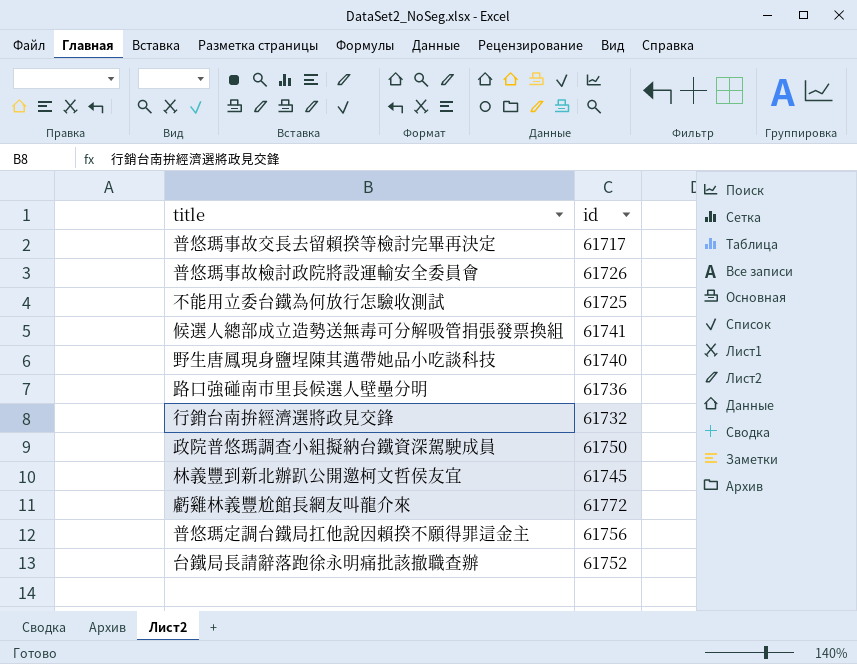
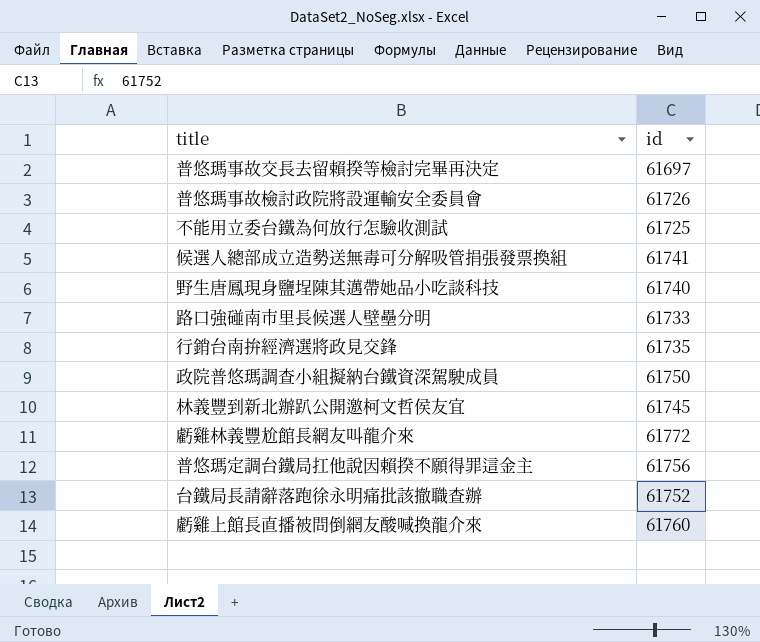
普悠瑪事故交長去留賴揆等檢討完畢再決定 | id: 61717 -> 61697
路口強碰南市里長候選人壁壘分明 | id: 61736 -> 61733
行銷台南拚經濟選將政見交鋒 | id: 61732 -> 61735
row 虧雞上館長直播被問倒網友酸喊換龍介來: none -> 61760

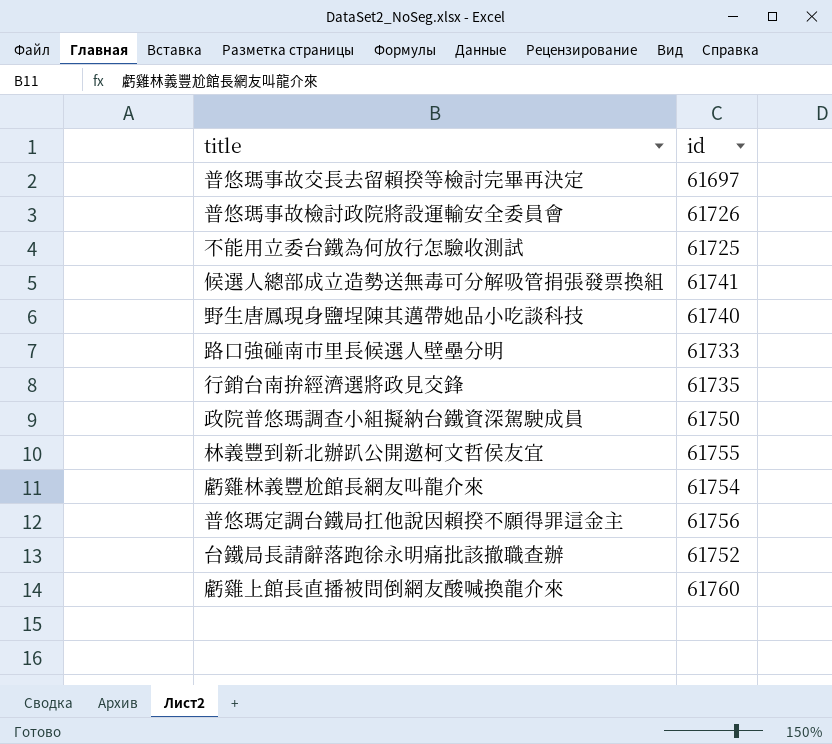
林義豐到新北辦趴公開邀柯文哲侯友宜 | id: 61745 -> 61755
虧雞林義豐尬館長網友叫龍介來 | id: 61772 -> 61754

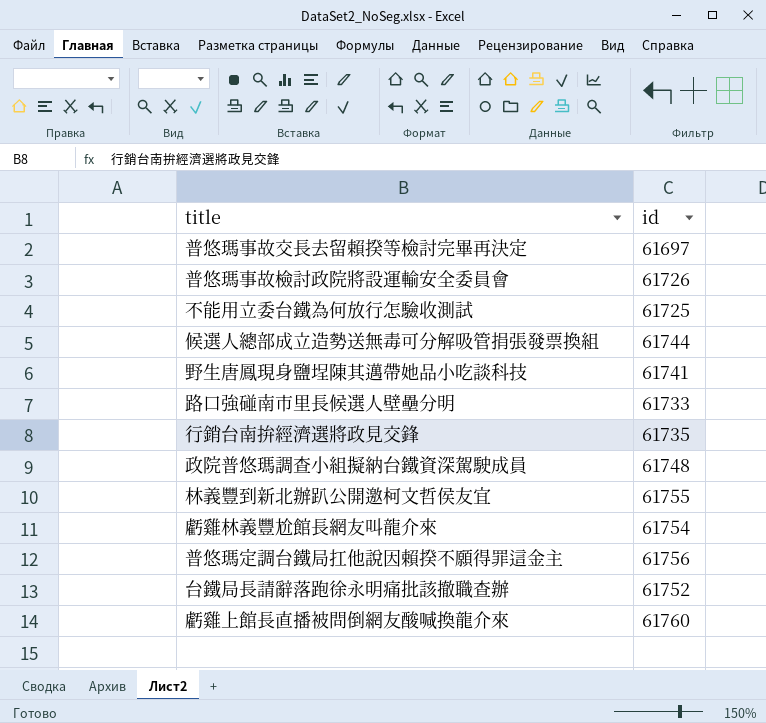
候選人總部成立造勢送無毒可分解吸管捐張發票換組 | id: 61741 -> 61744
野生唐鳳現身鹽埕陳其邁帶她品小吃談科技 | id: 61740 -> 61741
政院普悠瑪調查小組擬納台鐵資深駕駛成員 | id: 61750 -> 61748

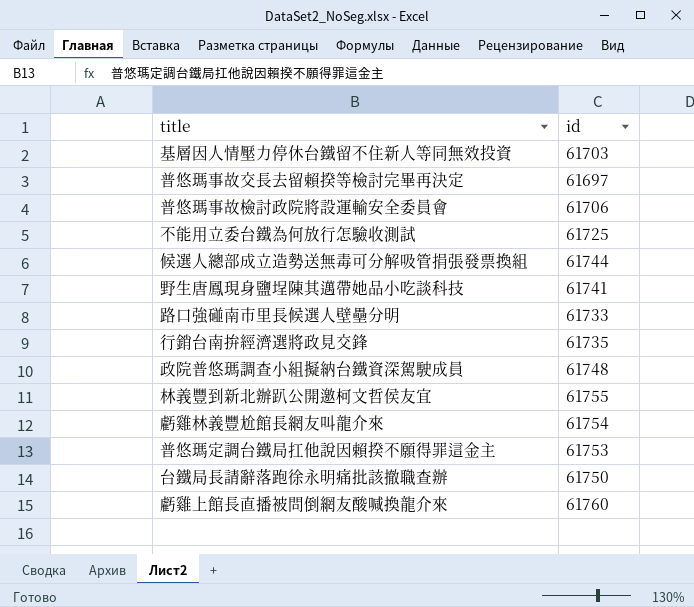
row 基層因人情壓力停休台鐵留不住新人等同無效投資: none -> 61703
普悠瑪事故檢討政院將設運輸安全委員會 | id: 61726 -> 61706
普悠瑪定調台鐵局扛他說因賴揆不願得罪這金主 | id: 61756 -> 61753
台鐵局長請辭落跑徐永明痛批該撤職查辦 | id: 61752 -> 61750

